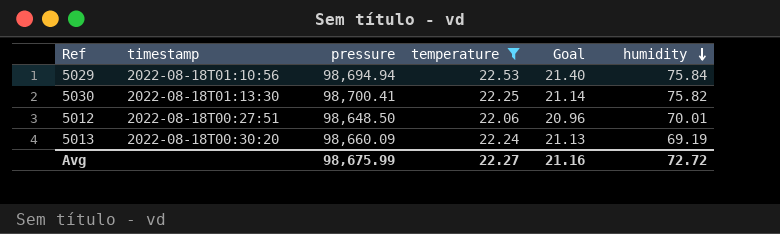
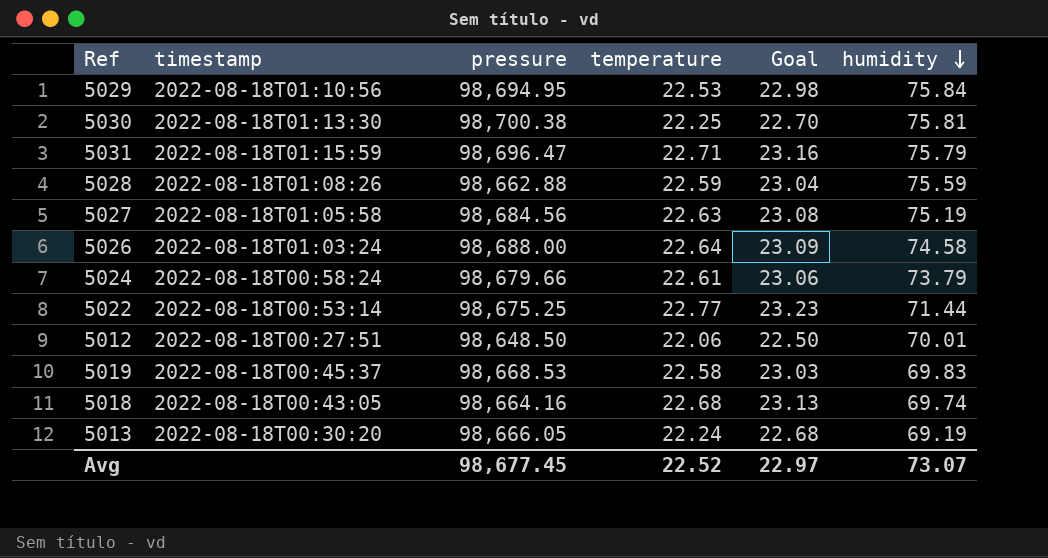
filter: temperature <= 22.53 -> none
column Goal | formula: [temperature] * 0.95 -> [temperature] * 1.02
5029 | pressure: 98,694.94 -> 98,694.95
5030 | pressure: 98,700.41 -> 98,700.38
5030 | humidity: 75.82 -> 75.81
5013 | pressure: 98,660.09 -> 98,666.05
Avg | pressure: 98,675.99 -> 98,677.45
Avg | temperature: 22.27 -> 22.52
Avg | Goal: 21.16 -> 22.97
Avg | humidity: 72.72 -> 73.07

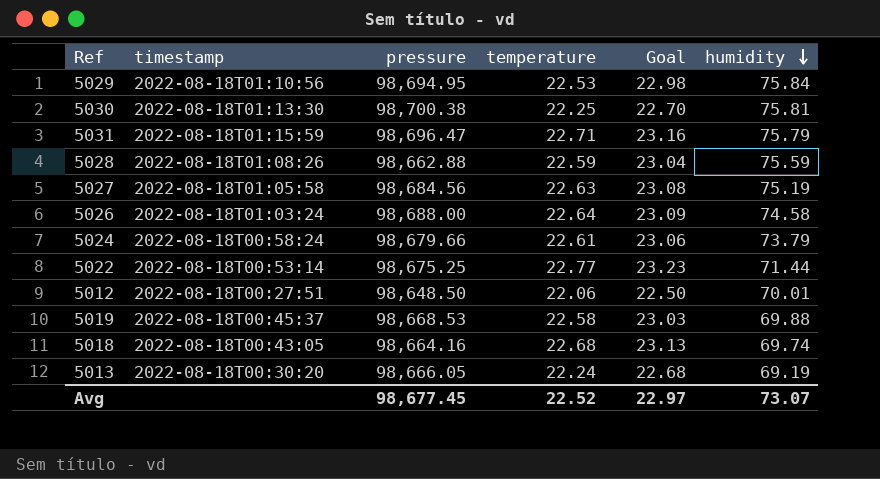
5019 | humidity: 69.83 -> 69.88

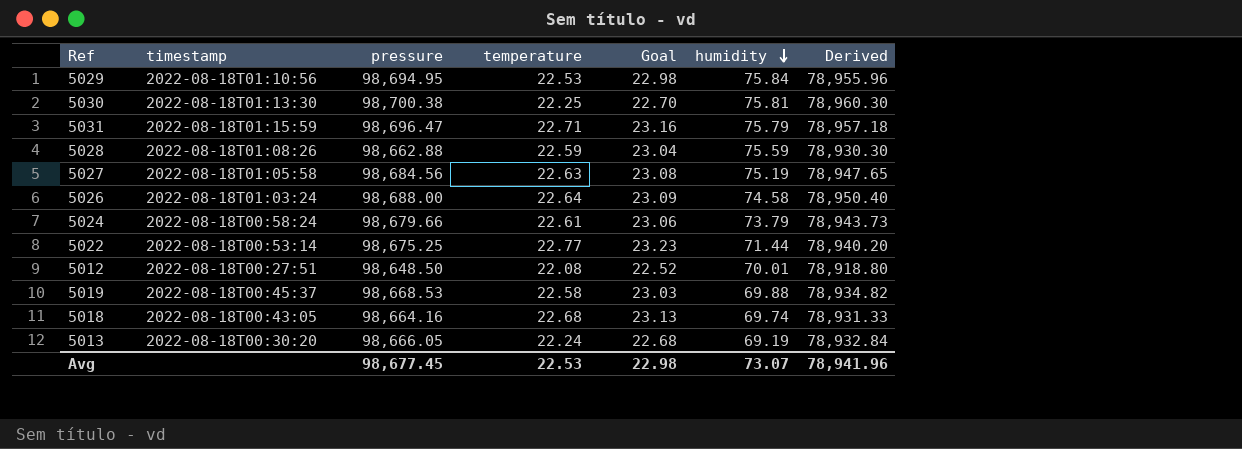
column Derived | formula: none -> [pressure] * 0.8
5012 | temperature: 22.06 -> 22.08
5012 | Goal: 22.50 -> 22.52
Avg | temperature: 22.52 -> 22.53
Avg | Goal: 22.97 -> 22.98

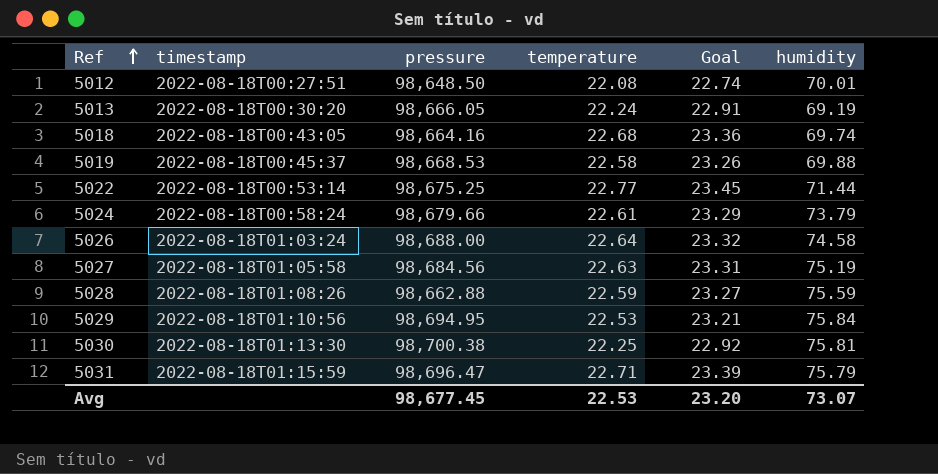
row order: humidity descending -> Ref ascending
column Derived | formula: [pressure] * 0.8 -> none
column Goal | formula: [temperature] * 1.02 -> [temperature] * 1.03
Avg | Goal: 22.98 -> 23.20

